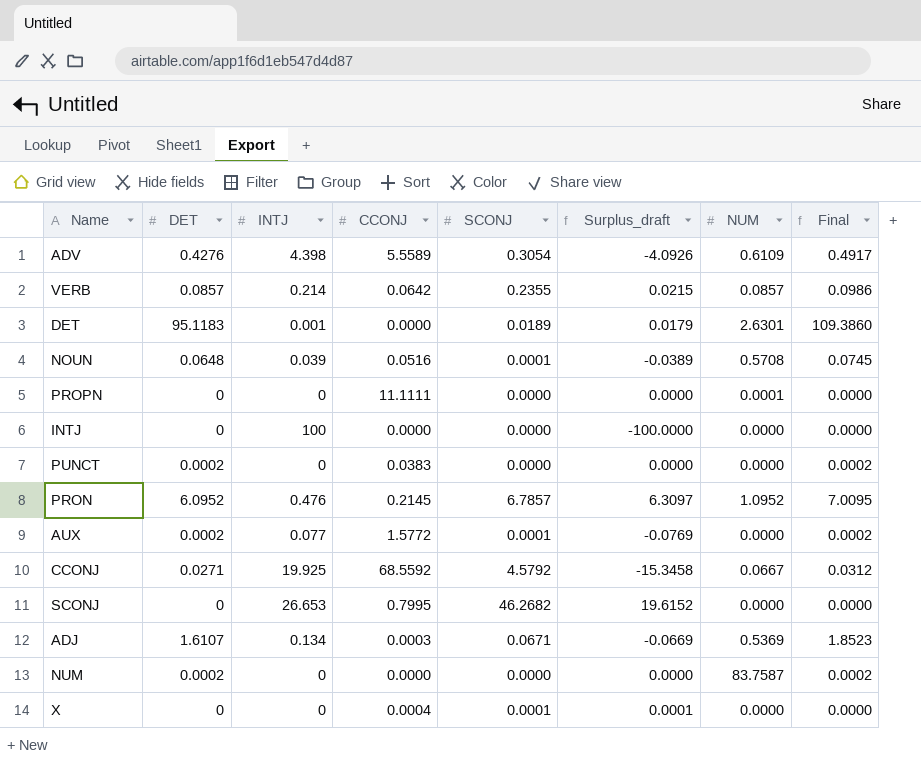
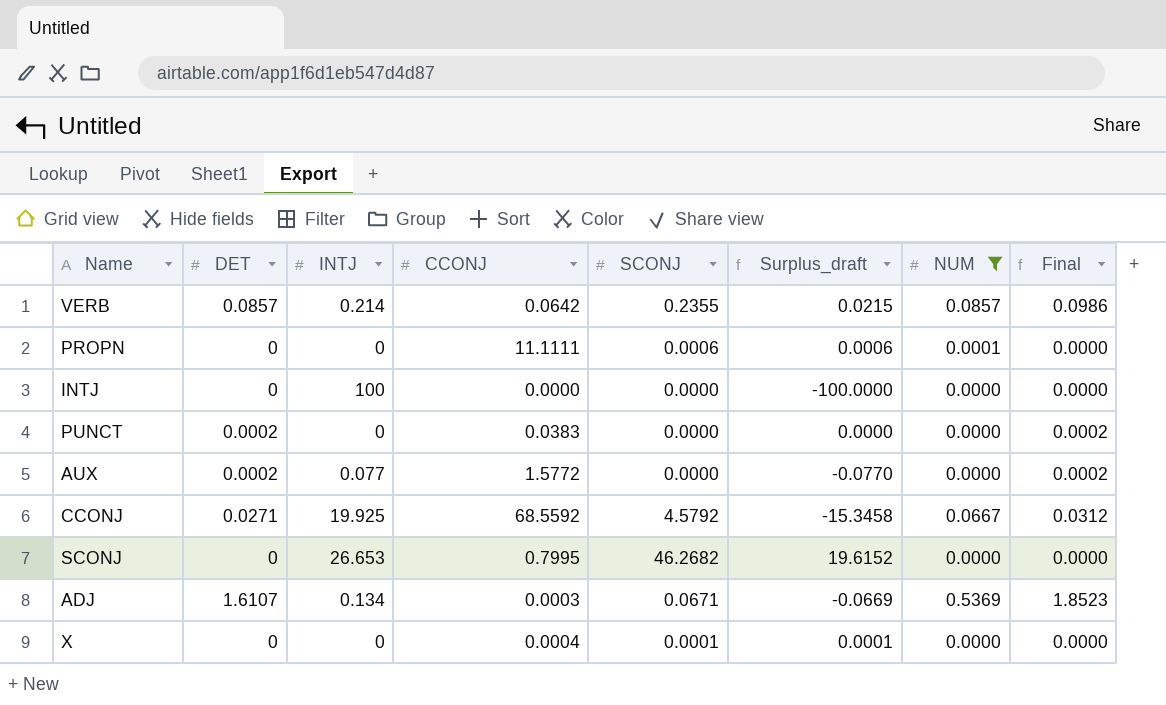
filter: none -> NUM <= 0.5369
PROPN | SCONJ: 0.0000 -> 0.0006
PROPN | Surplus_draft: 0.0000 -> 0.0006
AUX | SCONJ: 0.0001 -> 0.0000
AUX | Surplus_draft: -0.0769 -> -0.0770

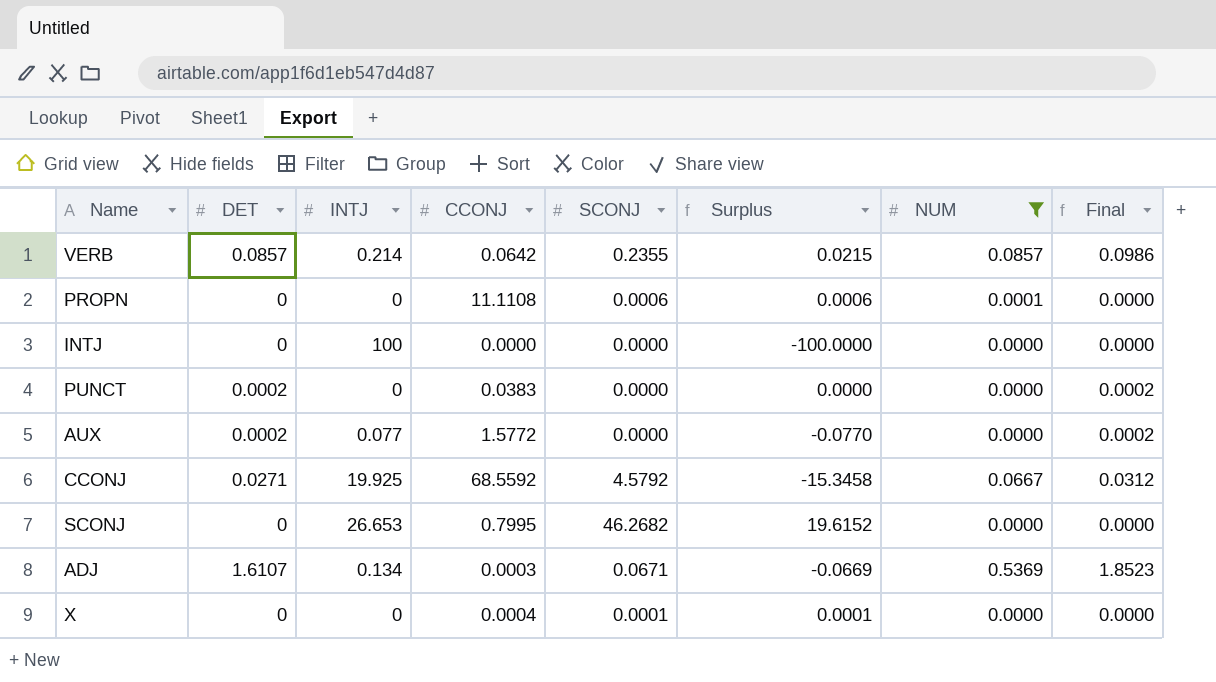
column name: Surplus_draft -> Surplus
PROPN | CCONJ: 11.1111 -> 11.1108

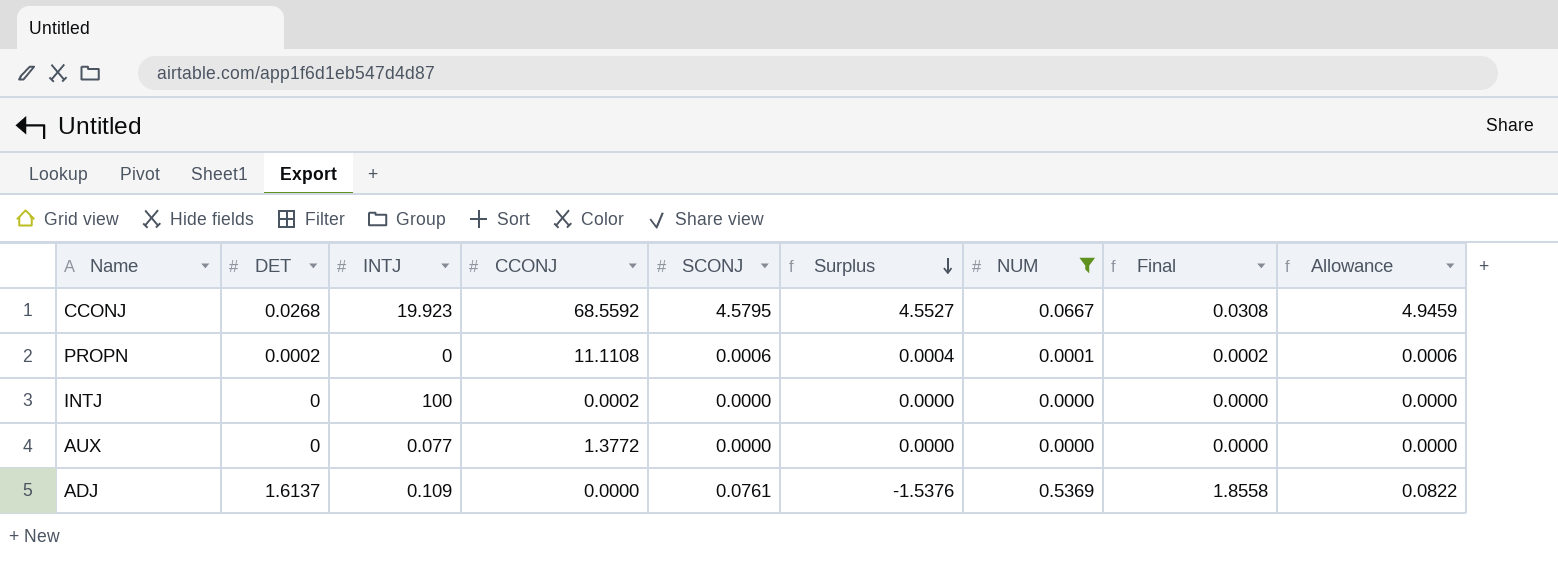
row order: none -> Surplus descending
column Surplus | formula: [SCONJ] - [INTJ] -> [SCONJ] - [DET]
column Allowance | formula: none -> [SCONJ] * 1.08
row VERB: 0.0857 | 0.214 | 0.0642 | 0.2355 | 0.0215 | 0.0857 | 0.0986 -> none
row PUNCT: 0.0002 | 0 | 0.0383 | 0.0000 | 0.0000 | 0.0000 | 0.0002 -> none
row SCONJ: 0 | 26.653 | 0.7995 | 46.2682 | 19.6152 | 0.0000 | 0.0000 -> none
row X: 0 | 0 | 0.0004 | 0.0001 | 0.0001 | 0.0000 | 0.0000 -> none
CCONJ | DET: 0.0271 -> 0.0268
CCONJ | INTJ: 19.925 -> 19.923
CCONJ | SCONJ: 4.5792 -> 4.5795
CCONJ | Final: 0.0312 -> 0.0308
PROPN | DET: 0 -> 0.0002
PROPN | Final: 0.0000 -> 0.0002
INTJ | CCONJ: 0.0000 -> 0.0002
AUX | DET: 0.0002 -> 0
AUX | CCONJ: 1.5772 -> 1.3772
AUX | Final: 0.0002 -> 0.0000
ADJ | DET: 1.6107 -> 1.6137
ADJ | INTJ: 0.134 -> 0.109
ADJ | CCONJ: 0.0003 -> 0.0000
ADJ | SCONJ: 0.0671 -> 0.0761
ADJ | Final: 1.8523 -> 1.8558

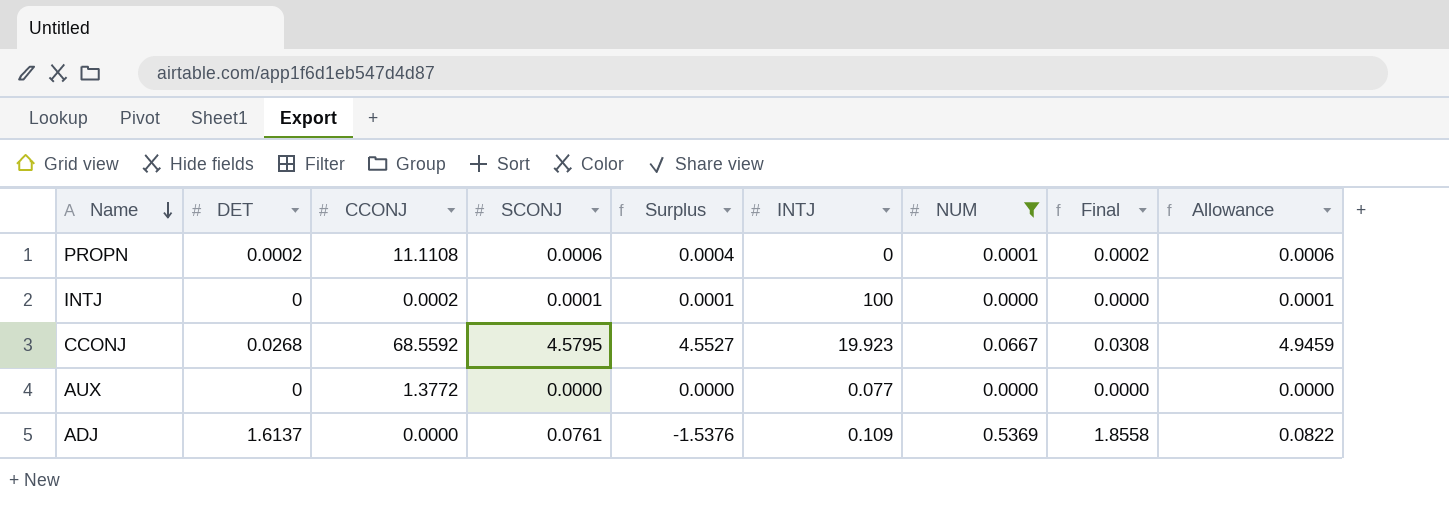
row order: Surplus descending -> Name descending
column INTJ | position: 3 -> 6
INTJ | SCONJ: 0.0000 -> 0.0001
INTJ | Surplus: 0.0000 -> 0.0001
INTJ | Allowance: 0.0000 -> 0.0001

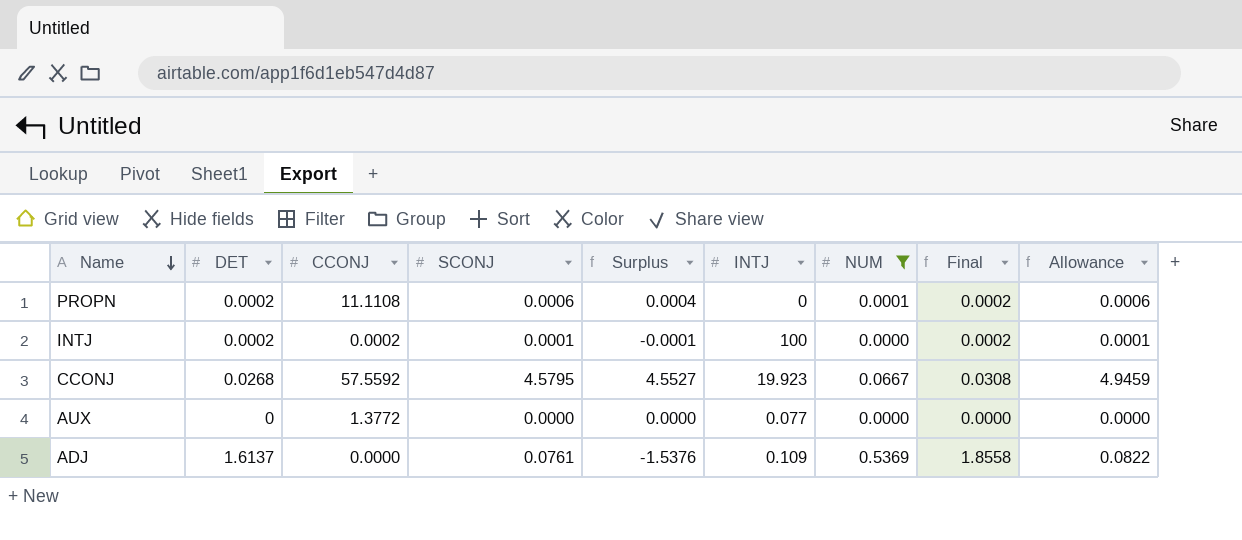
INTJ | DET: 0 -> 0.0002
INTJ | Surplus: 0.0001 -> -0.0001
INTJ | Final: 0.0000 -> 0.0002
CCONJ | CCONJ: 68.5592 -> 57.5592

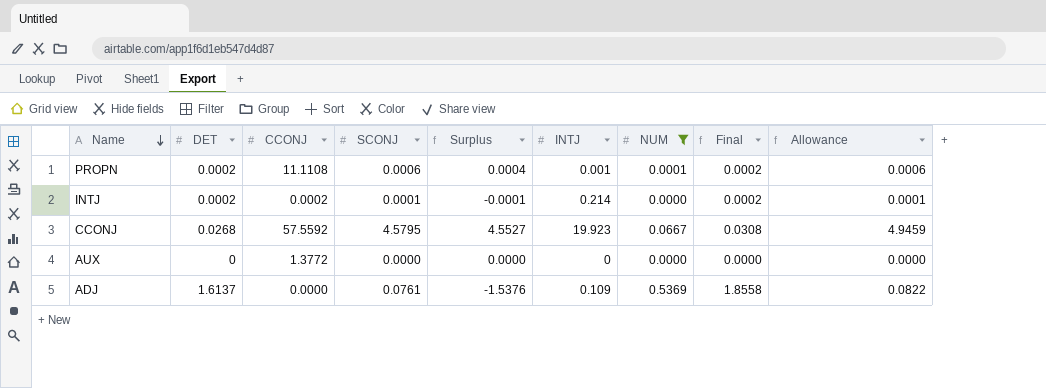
PROPN | INTJ: 0 -> 0.001
INTJ | INTJ: 100 -> 0.214
AUX | INTJ: 0.077 -> 0

